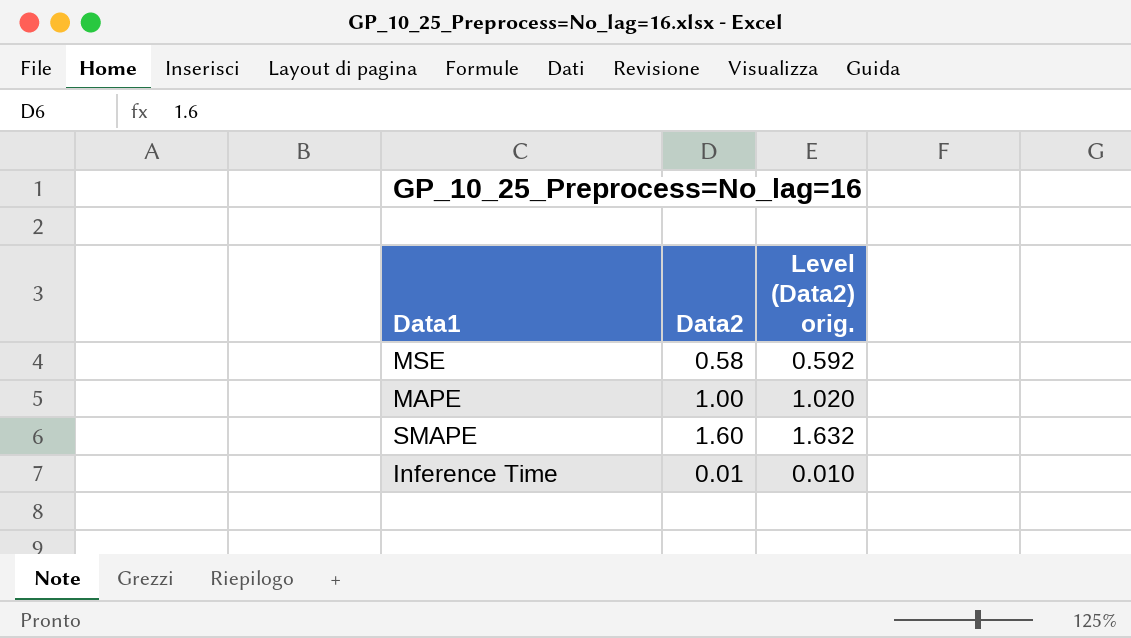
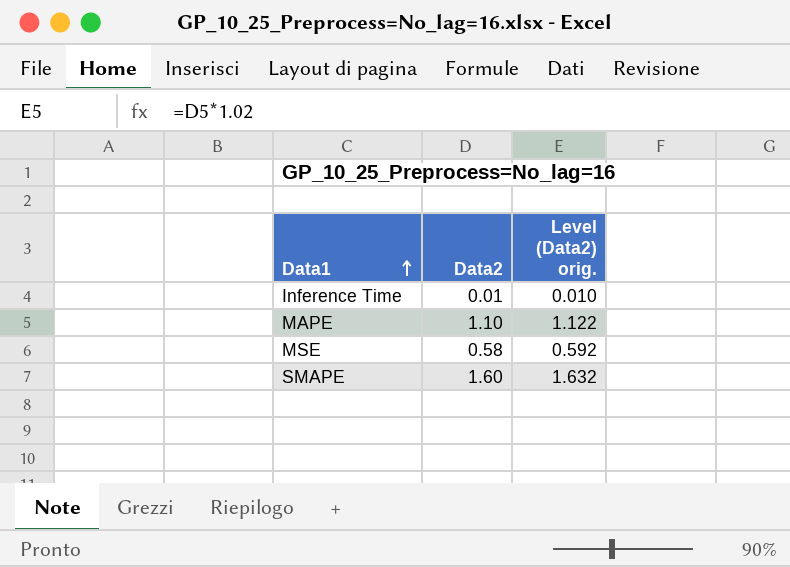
row order: none -> Data1 ascending
MAPE | Data2: 1.00 -> 1.10
MAPE | Level (Data2) orig.: 1.020 -> 1.122

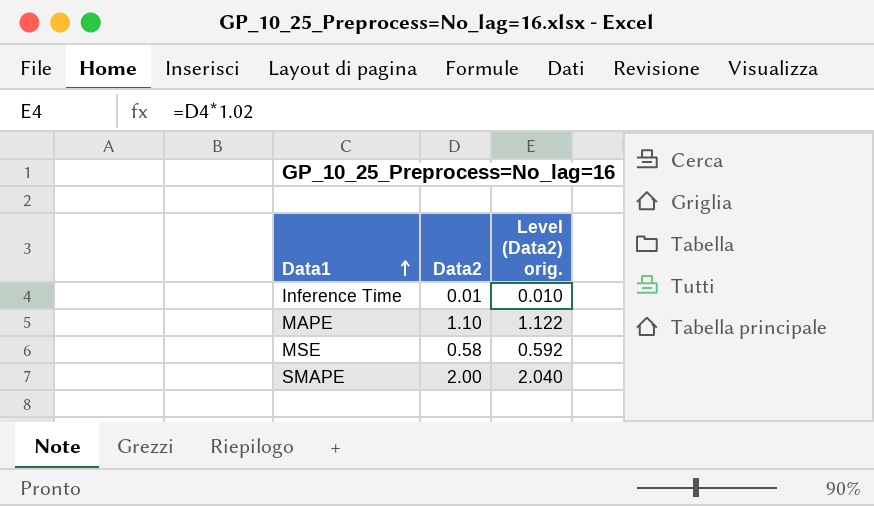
SMAPE | Data2: 1.60 -> 2.00
SMAPE | Level (Data2) orig.: 1.632 -> 2.040

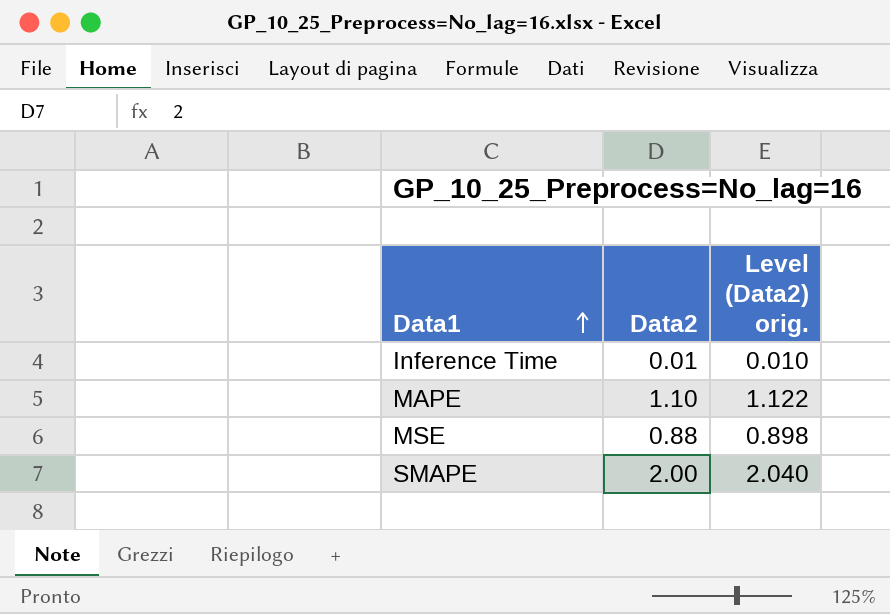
MSE | Data2: 0.58 -> 0.88
MSE | Level (Data2) orig.: 0.592 -> 0.898

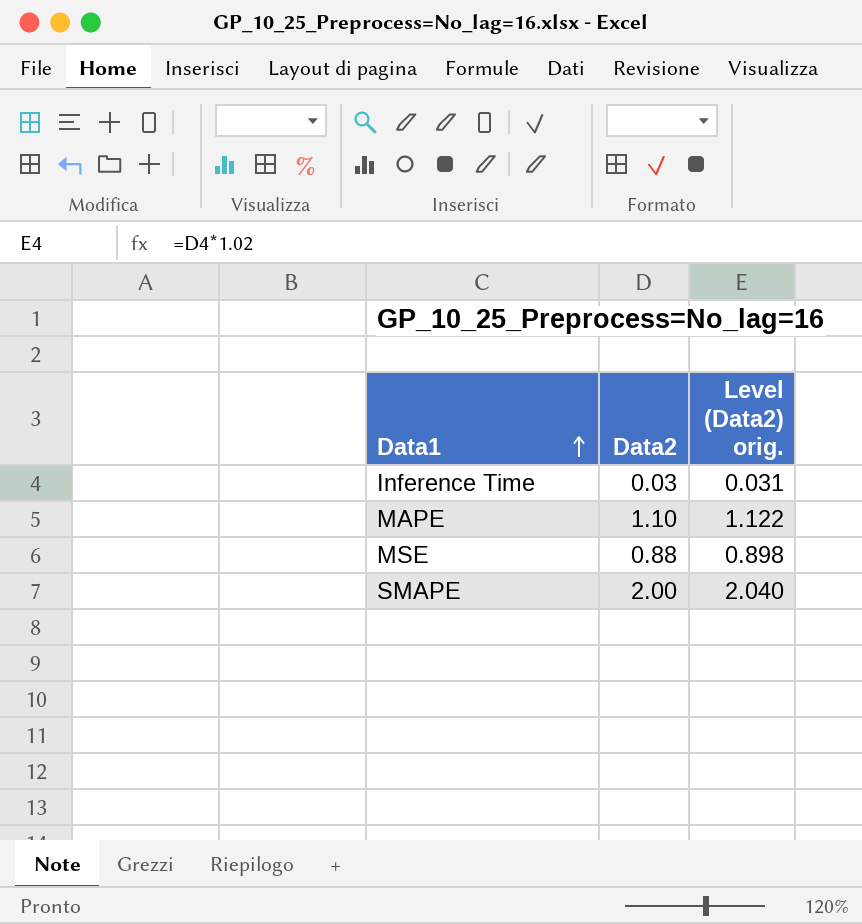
Inference Time | Data2: 0.01 -> 0.03
Inference Time | Level (Data2) orig.: 0.010 -> 0.031

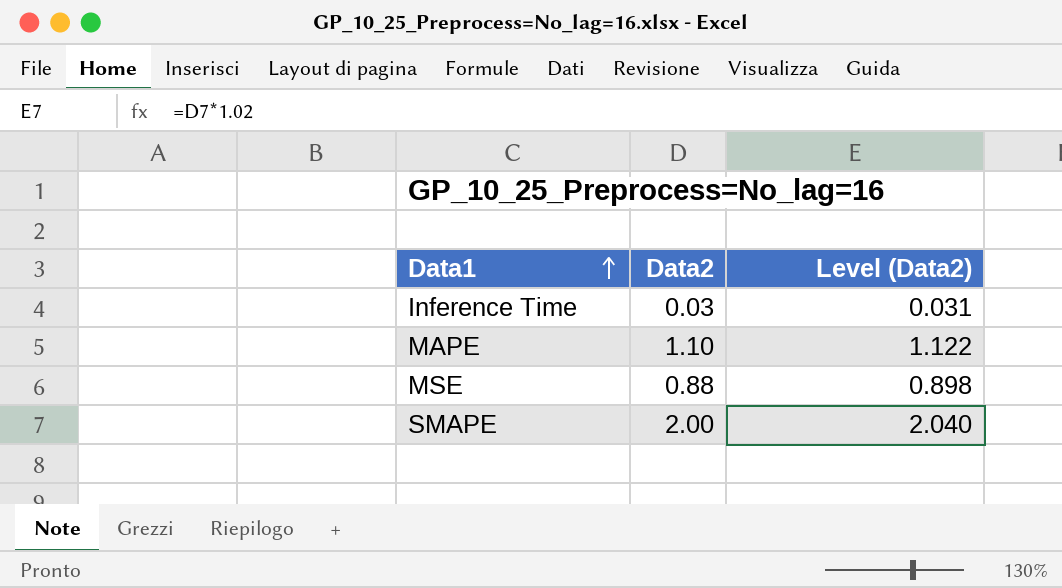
column name: Level (Data2) orig. -> Level (Data2)

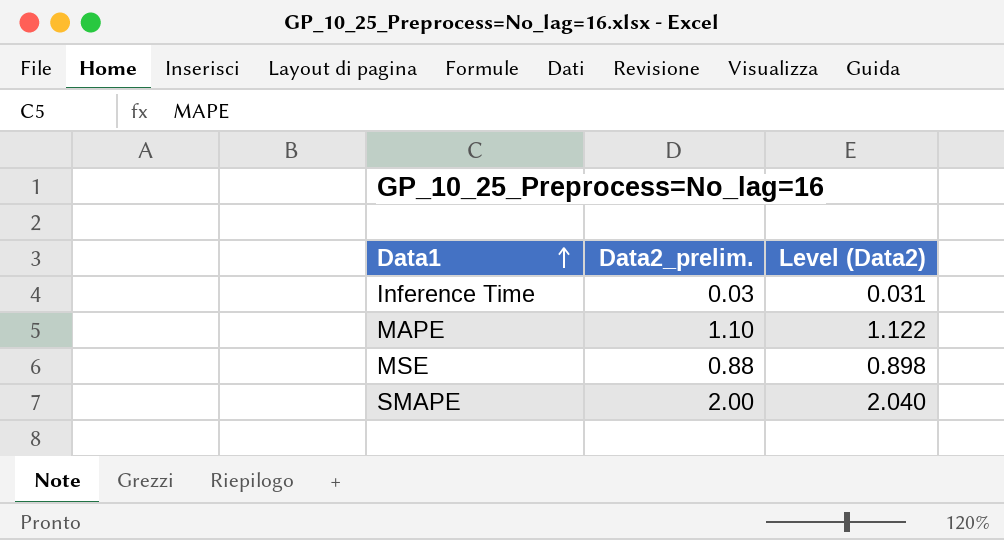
column name: Data2 -> Data2_prelim.

